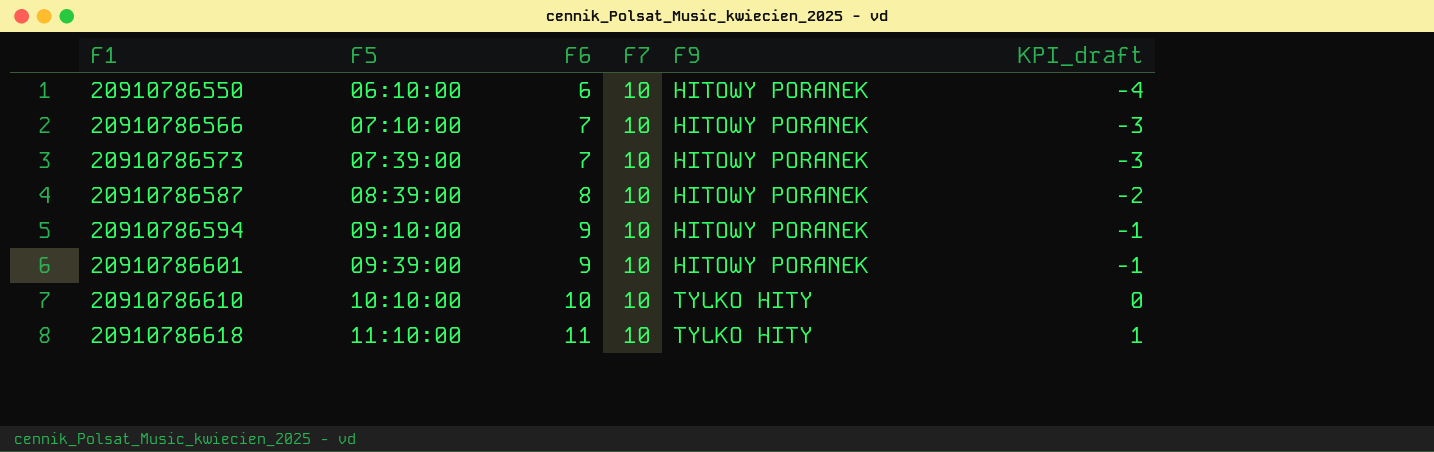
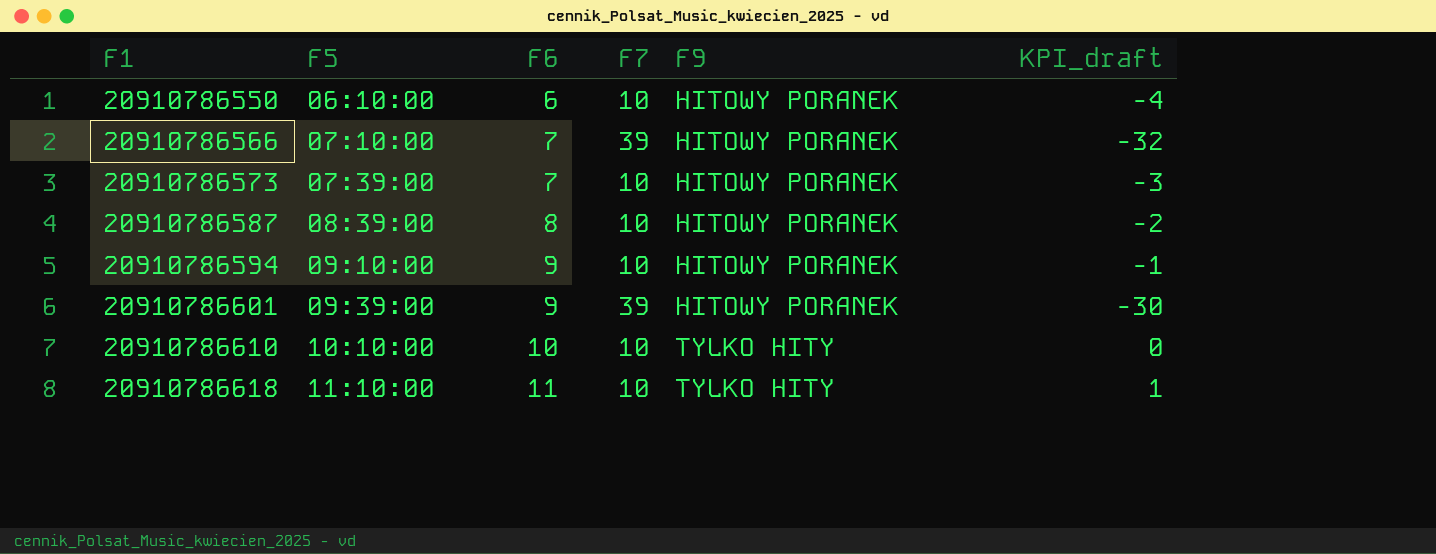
20910786566 | F7: 10 -> 39
20910786566 | KPI_draft: -3 -> -32
20910786601 | F7: 10 -> 39
20910786601 | KPI_draft: -1 -> -30

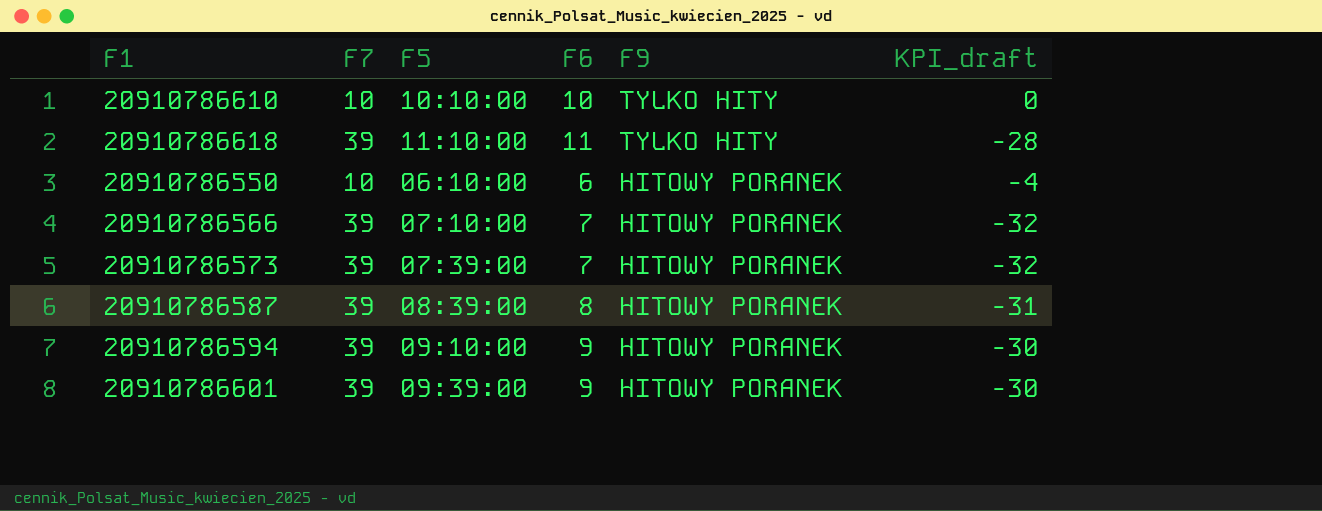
row order: F1 ascending -> F9 descending
column F7 | position: 4 -> 2
20910786618 | F7: 10 -> 39
20910786618 | KPI_draft: 1 -> -28
20910786573 | F7: 10 -> 39
20910786573 | KPI_draft: -3 -> -32
20910786587 | F7: 10 -> 39
20910786587 | KPI_draft: -2 -> -31
20910786594 | F7: 10 -> 39
20910786594 | KPI_draft: -1 -> -30

